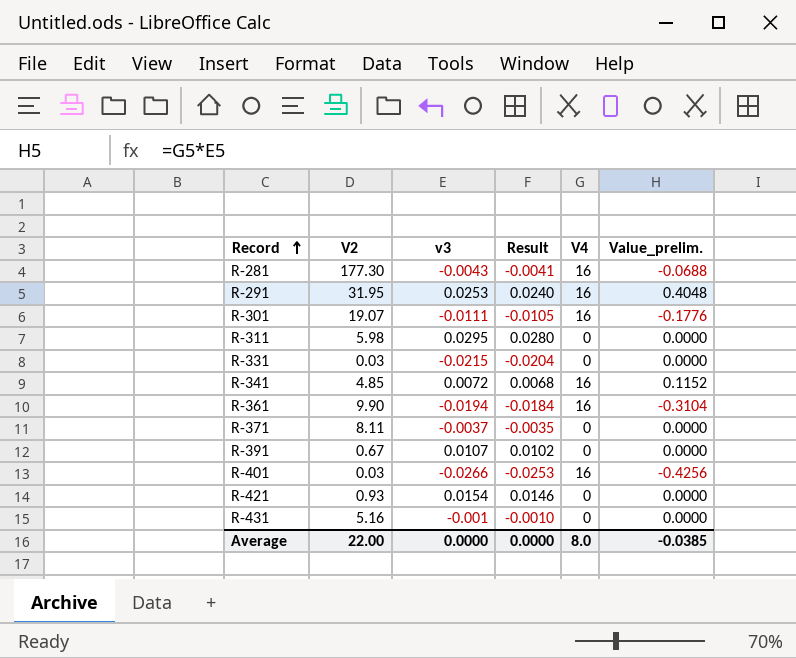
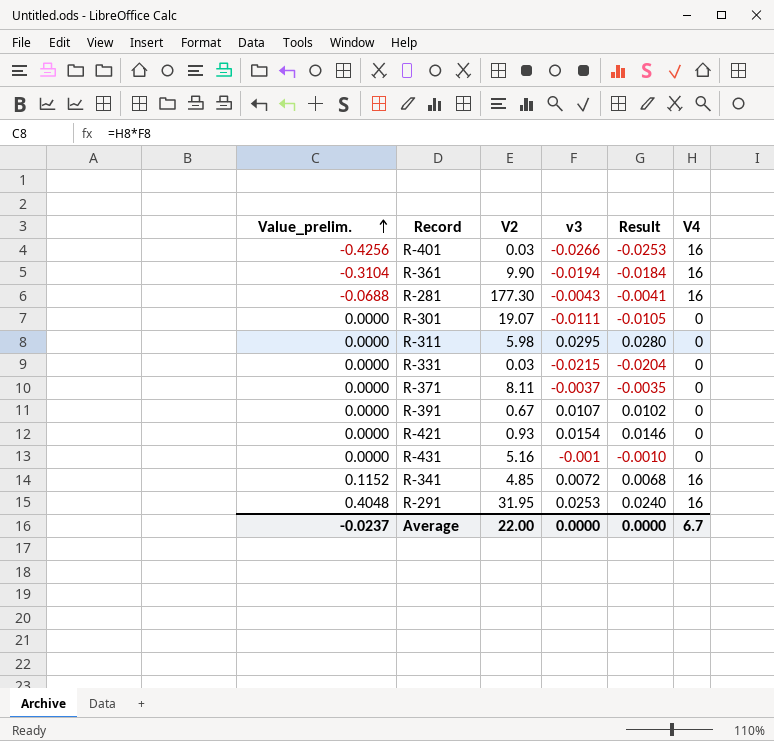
row order: Record ascending -> Value_prelim. ascending
column Value_prelim. | position: 6 -> 1
R-301 | Value_prelim.: -0.1776 -> 0.0000
R-301 | V4: 16 -> 0
Average | Value_prelim.: -0.0385 -> -0.0237
Average | V4: 8.0 -> 6.7

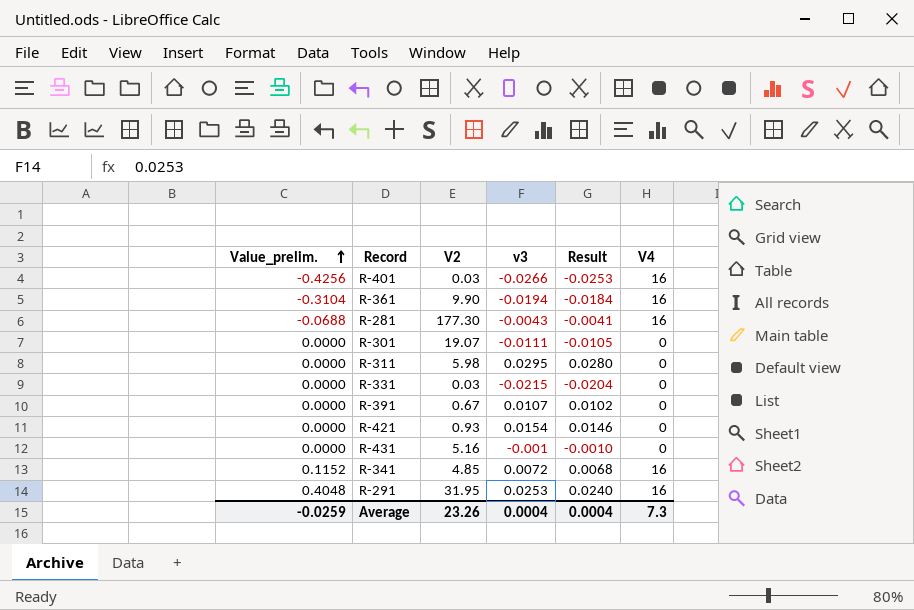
row R-371: 0.0000 | 8.11 | -0.0037 | -0.0035 | 0 -> none
Average | Value_prelim.: -0.0237 -> -0.0259
Average | V2: 22.00 -> 23.26
Average | v3: 0.0000 -> 0.0004
Average | Result: 0.0000 -> 0.0004
Average | V4: 6.7 -> 7.3

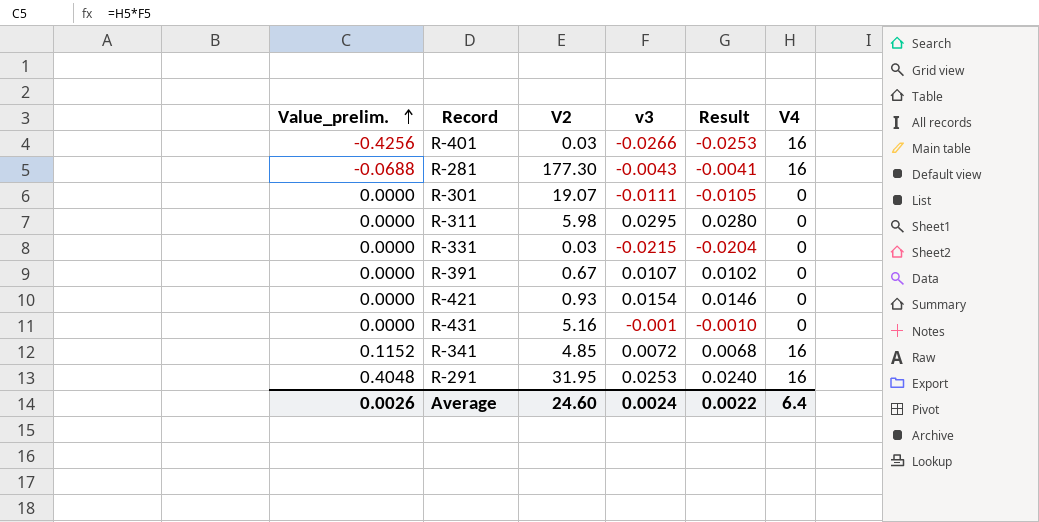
row R-361: -0.3104 | 9.90 | -0.0194 | -0.0184 | 16 -> none
Average | Value_prelim.: -0.0259 -> 0.0026
Average | V2: 23.26 -> 24.60
Average | v3: 0.0004 -> 0.0024
Average | Result: 0.0004 -> 0.0022
Average | V4: 7.3 -> 6.4

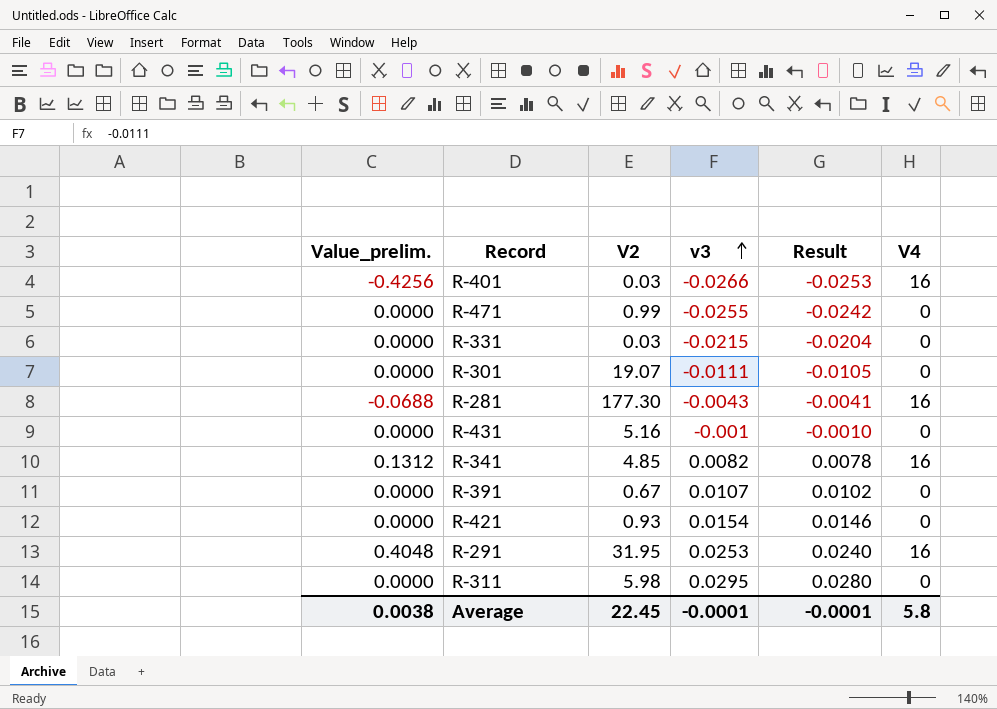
row order: Value_prelim. ascending -> v3 ascending
row R-471: none -> 0.0000 | 0.99 | -0.0255 | -0.0242 | 0
R-341 | Value_prelim.: 0.1152 -> 0.1312
R-341 | v3: 0.0072 -> 0.0082
R-341 | Result: 0.0068 -> 0.0078
Average | Value_prelim.: 0.0026 -> 0.0038
Average | V2: 24.60 -> 22.45
Average | v3: 0.0024 -> -0.0001
Average | Result: 0.0022 -> -0.0001
Average | V4: 6.4 -> 5.8

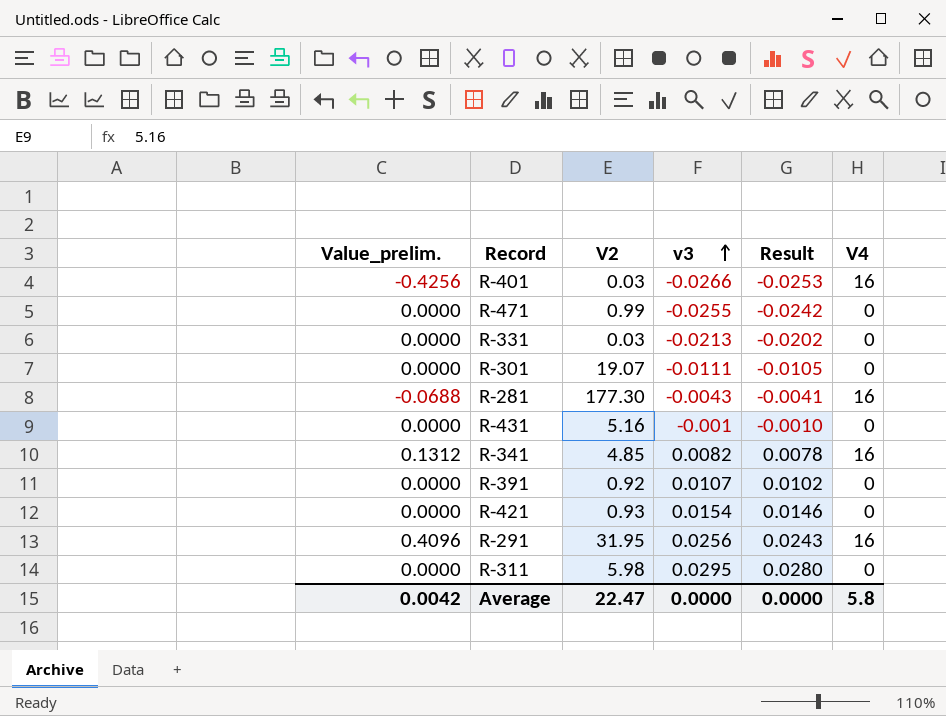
R-331 | v3: -0.0215 -> -0.0213
R-331 | Result: -0.0204 -> -0.0202
R-391 | V2: 0.67 -> 0.92
R-291 | Value_prelim.: 0.4048 -> 0.4096
R-291 | v3: 0.0253 -> 0.0256
R-291 | Result: 0.0240 -> 0.0243
Average | Value_prelim.: 0.0038 -> 0.0042
Average | V2: 22.45 -> 22.47
Average | v3: -0.0001 -> 0.0000
Average | Result: -0.0001 -> 0.0000

